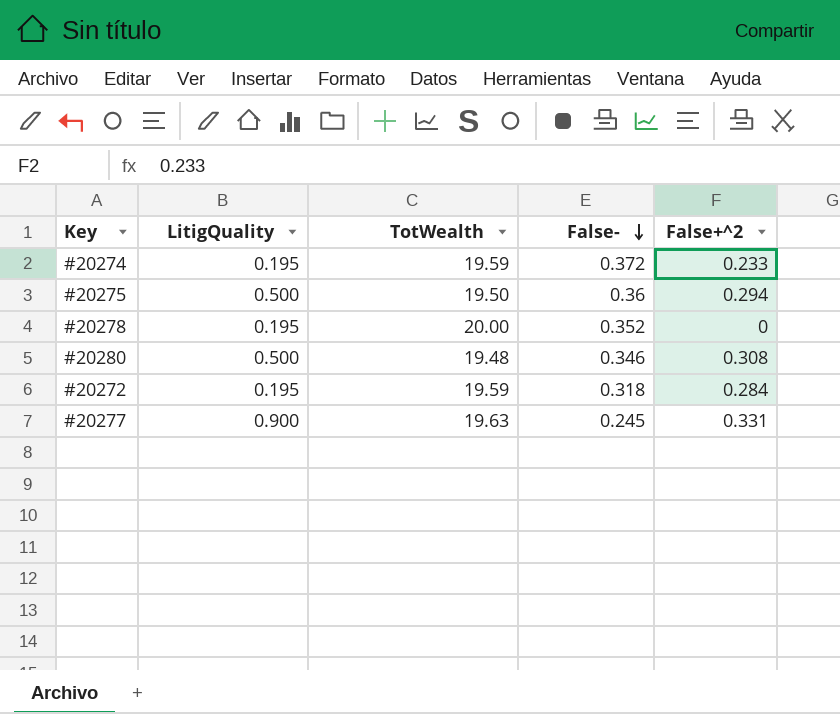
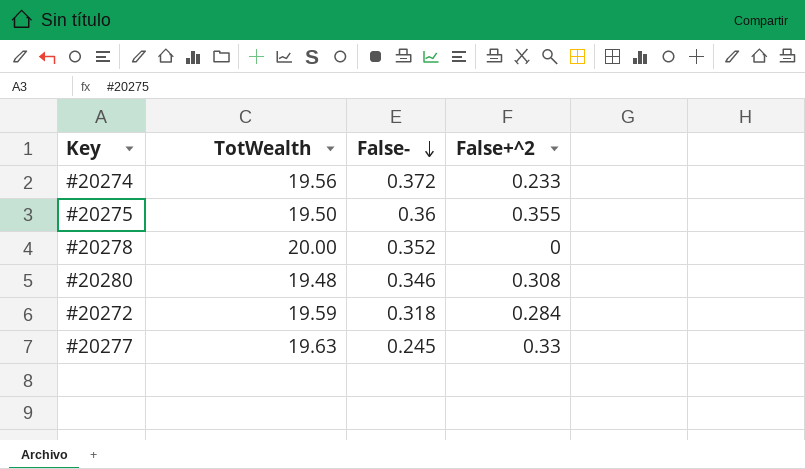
column LitigQuality | position: 2 -> none
#20274 | TotWealth: 19.59 -> 19.56
#20275 | False+^2: 0.294 -> 0.355
#20277 | False+^2: 0.331 -> 0.33

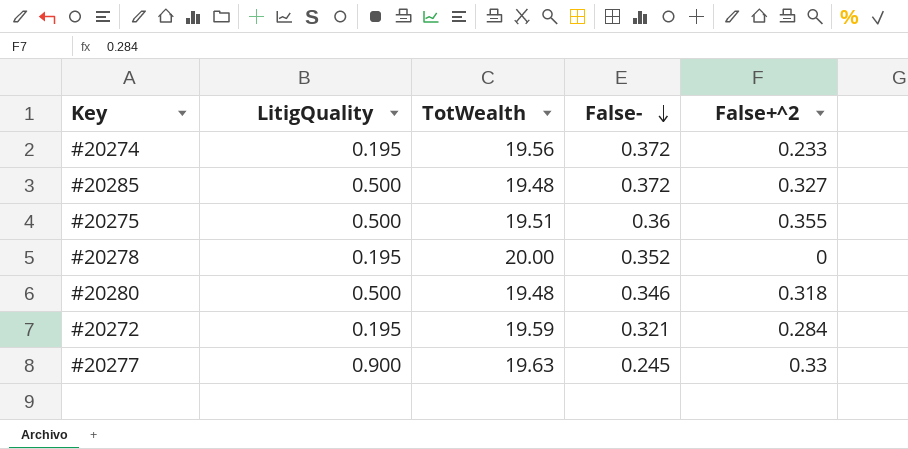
column LitigQuality | position: none -> 2
row #20285: none -> 0.500 | 19.48 | 0.372 | 0.327
#20275 | TotWealth: 19.50 -> 19.51
#20280 | False+^2: 0.308 -> 0.318
#20272 | False-: 0.318 -> 0.321

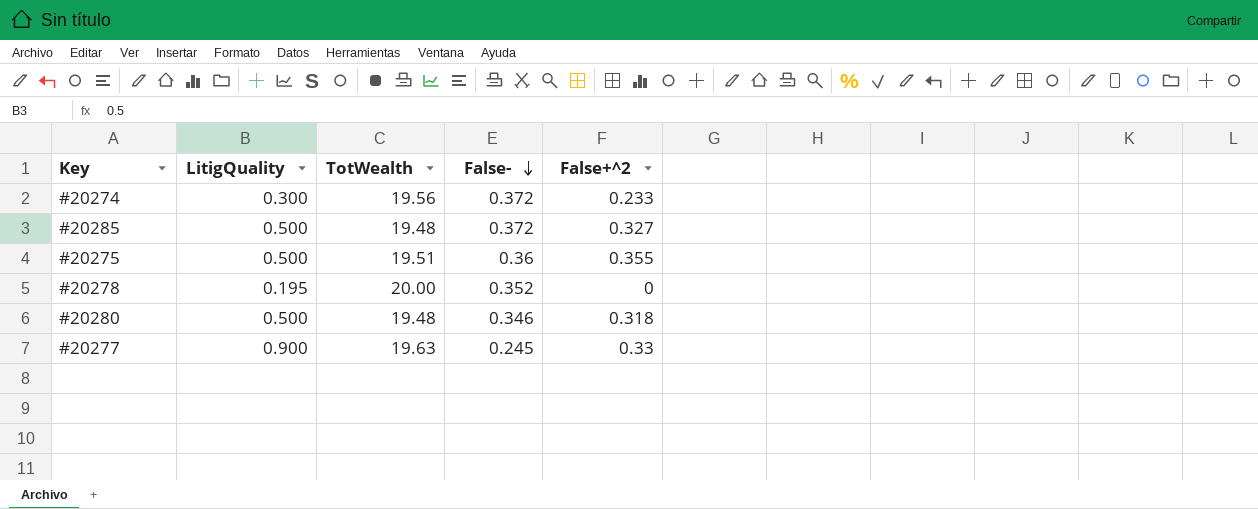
row #20272: 0.195 | 19.59 | 0.321 | 0.284 -> none
#20274 | LitigQuality: 0.195 -> 0.300

